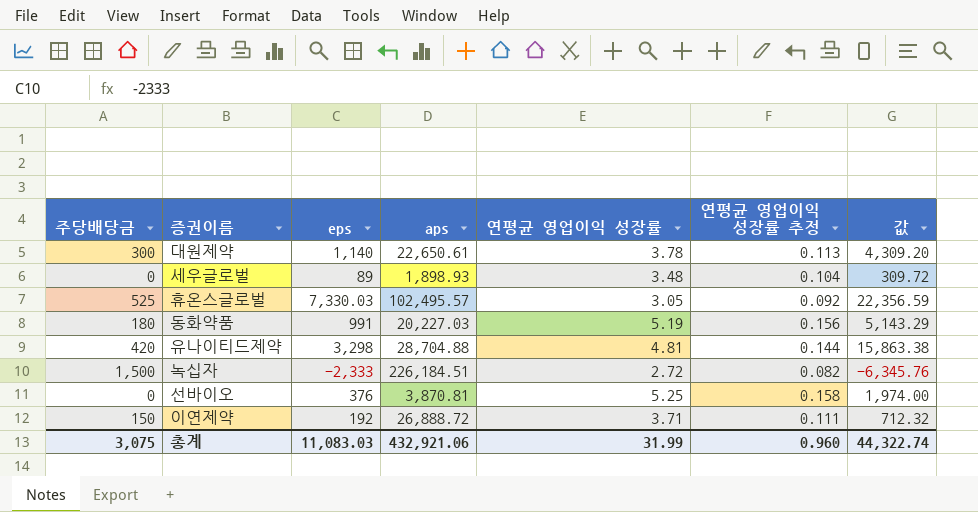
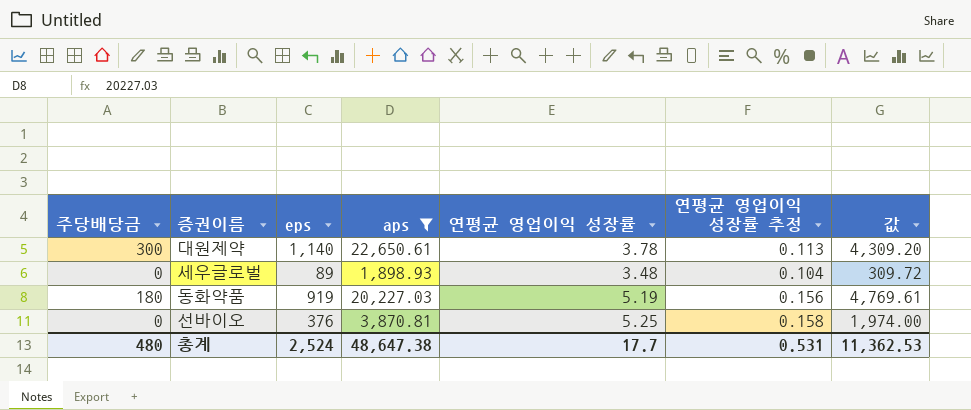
filter: none -> aps <= 22,650.61
동화약품 | eps: 991 -> 919
동화약품 | 값: 5,143.29 -> 4,769.61
총계 | 주당배당금: 3,075 -> 480
총계 | eps: 11,083.03 -> 2,524
총계 | aps: 432,921.06 -> 48,647.38
총계 | 연평균 영업이익 성장률: 31.99 -> 17.7
총계 | 연평균 영업이익 성장률 추정: 0.960 -> 0.531
총계 | 값: 44,322.74 -> 11,362.53

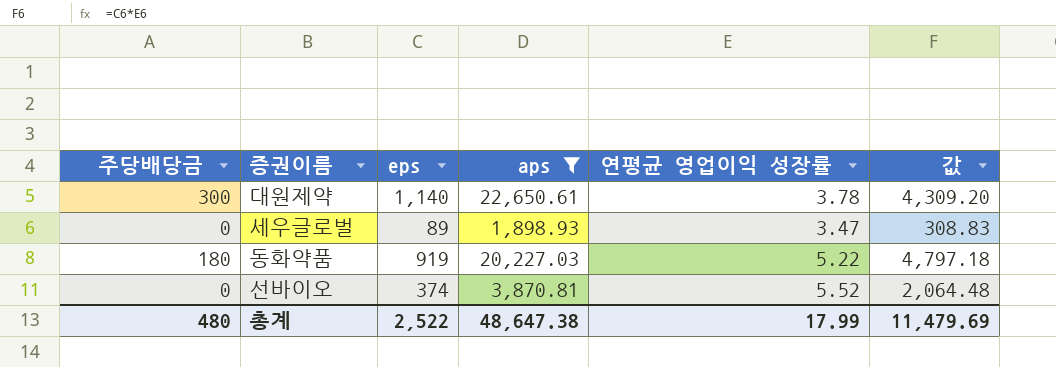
column 연평균 영업이익 성장률 추정 | formula: [연평균 영업이익 성장률] * 0.03 -> none
세우글로벌 | 연평균 영업이익 성장률: 3.48 -> 3.47
세우글로벌 | 값: 309.72 -> 308.83
동화약품 | 연평균 영업이익 성장률: 5.19 -> 5.22
동화약품 | 값: 4,769.61 -> 4,797.18
선바이오 | eps: 376 -> 374
선바이오 | 연평균 영업이익 성장률: 5.25 -> 5.52
선바이오 | 값: 1,974.00 -> 2,064.48
총계 | eps: 2,524 -> 2,522
총계 | 연평균 영업이익 성장률: 17.7 -> 17.99
총계 | 값: 11,362.53 -> 11,479.69

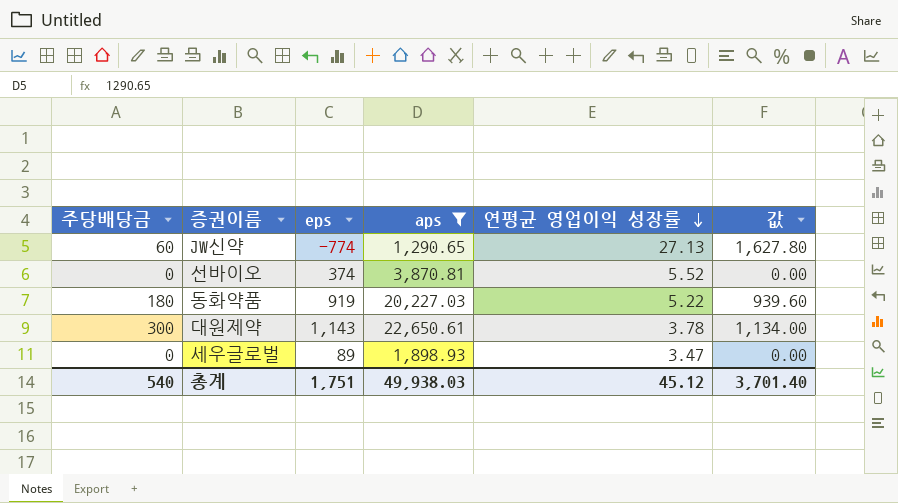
row order: none -> 연평균 영업이익 성장률 descending
column 값 | formula: [eps] * [연평균 영업이익 성장률] -> [주당배당금] * [연평균 영업이익 성장률]
row JW신약: none -> 60 | -774 | 1,290.65 | 27.13 | 1,627.80
대원제약 | eps: 1,140 -> 1,143
총계 | 주당배당금: 480 -> 540
총계 | eps: 2,522 -> 1,751
총계 | aps: 48,647.38 -> 49,938.03
총계 | 연평균 영업이익 성장률: 17.99 -> 45.12
총계 | 값: 11,479.69 -> 3,701.40

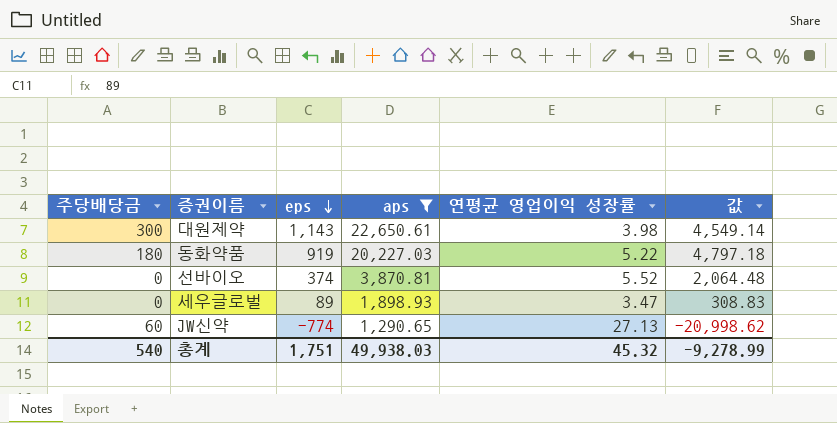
row order: 연평균 영업이익 성장률 descending -> eps descending
column 값 | formula: [주당배당금] * [연평균 영업이익 성장률] -> [eps] * [연평균 영업이익 성장률]
대원제약 | 연평균 영업이익 성장률: 3.78 -> 3.98
총계 | 연평균 영업이익 성장률: 45.12 -> 45.32
총계 | 값: 3,701.40 -> -9,278.99

